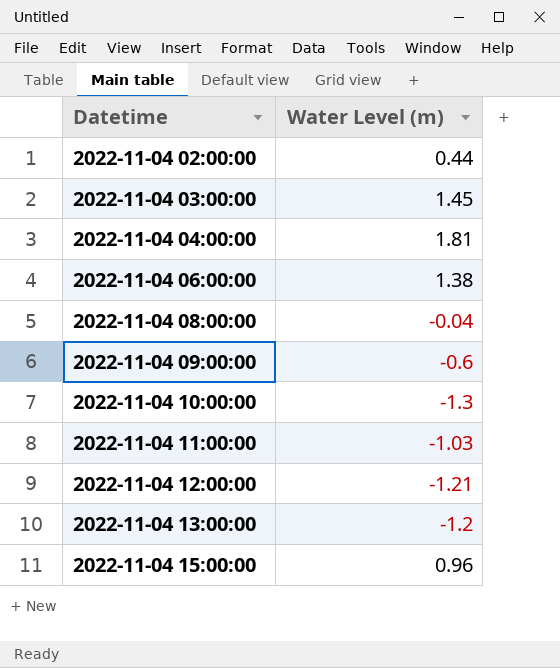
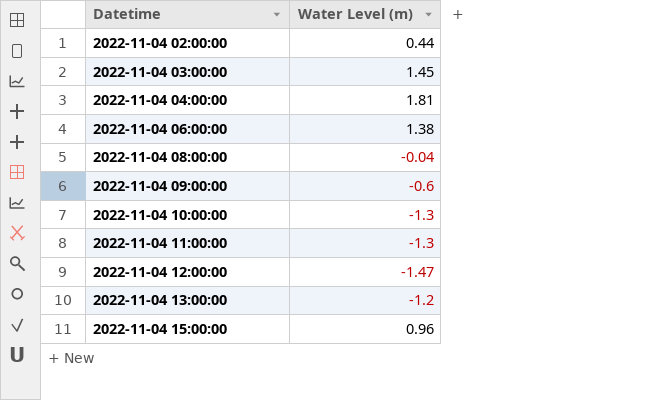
2022-11-04 11:00:00 | Water Level (m): -1.03 -> -1.3
2022-11-04 12:00:00 | Water Level (m): -1.21 -> -1.47

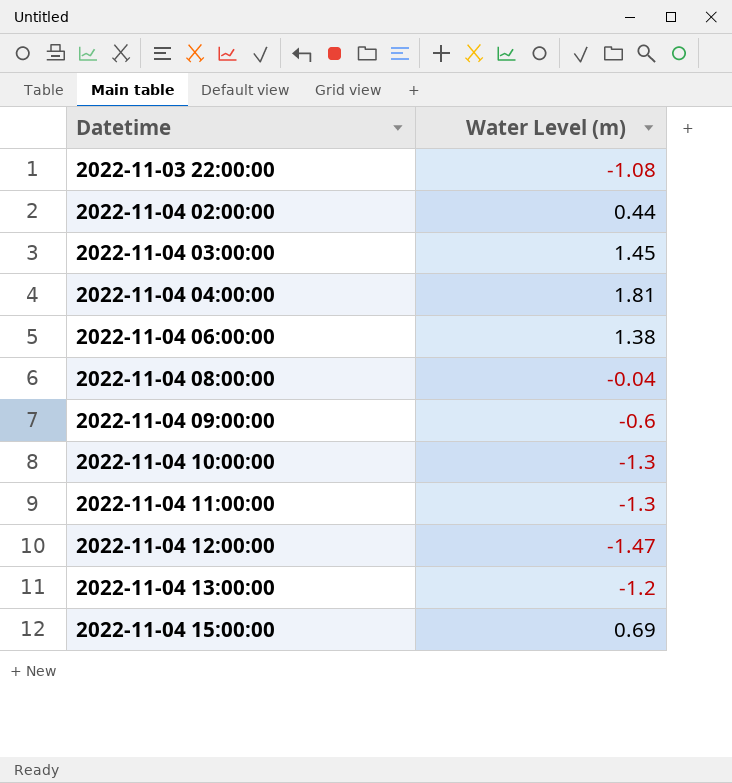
row 2022-11-03 22:00:00: none -> -1.08
2022-11-04 15:00:00 | Water Level (m): 0.96 -> 0.69

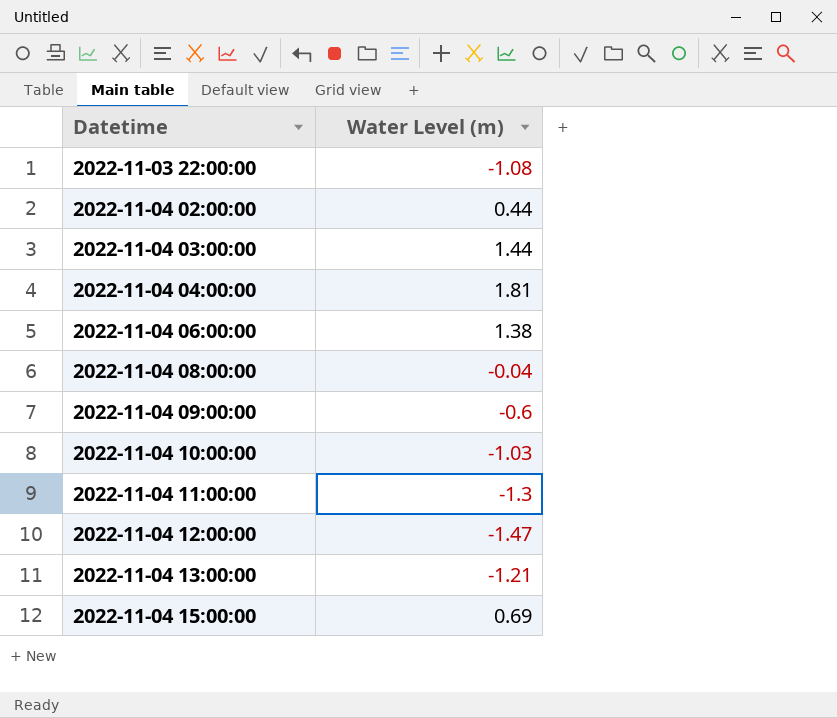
2022-11-04 03:00:00 | Water Level (m): 1.45 -> 1.44
2022-11-04 10:00:00 | Water Level (m): -1.3 -> -1.03
2022-11-04 13:00:00 | Water Level (m): -1.2 -> -1.21

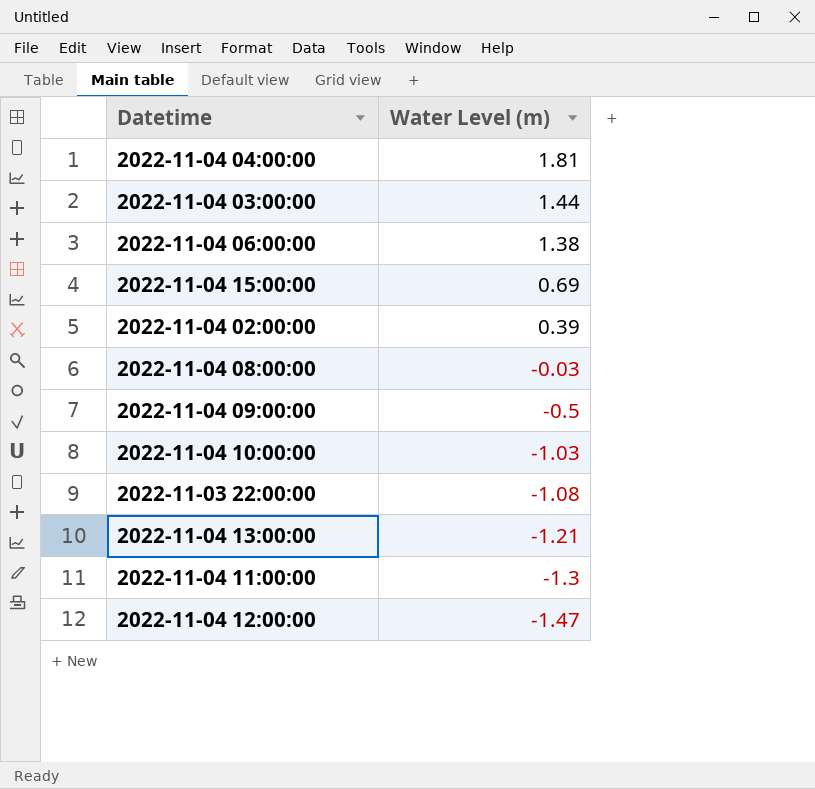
row order: Datetime ascending -> Water Level (m) descending
2022-11-04 02:00:00 | Water Level (m): 0.44 -> 0.39
2022-11-04 08:00:00 | Water Level (m): -0.04 -> -0.03
2022-11-04 09:00:00 | Water Level (m): -0.6 -> -0.5

